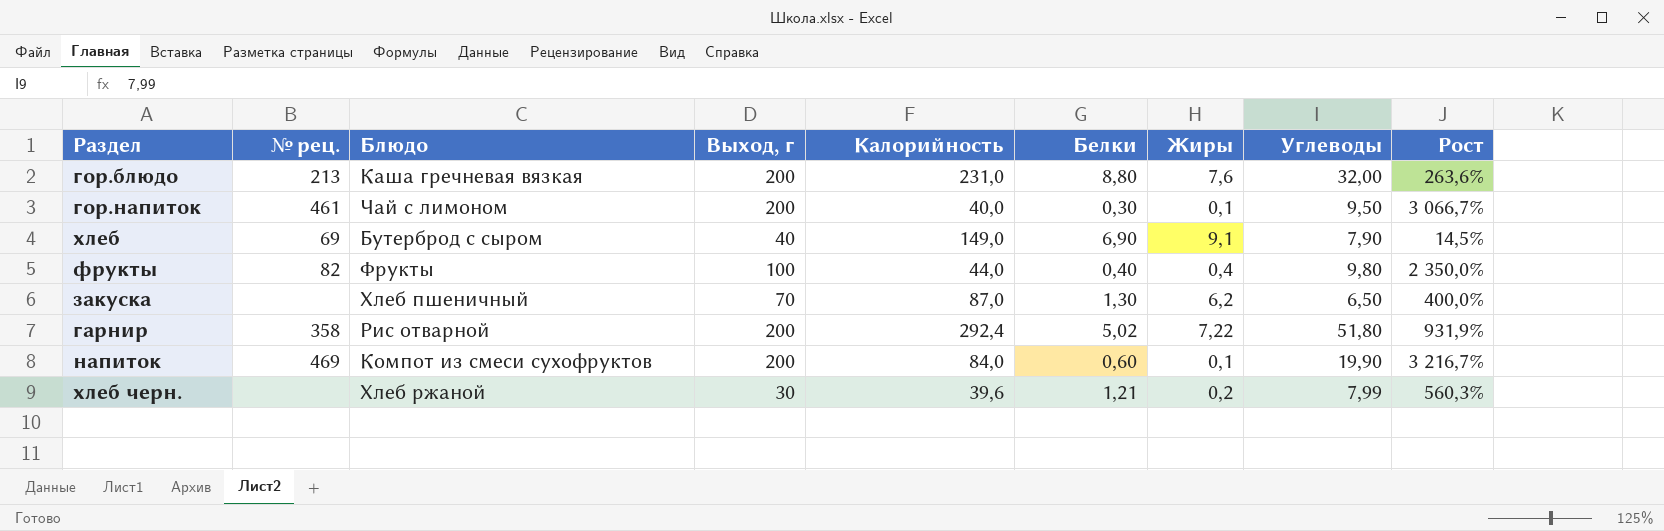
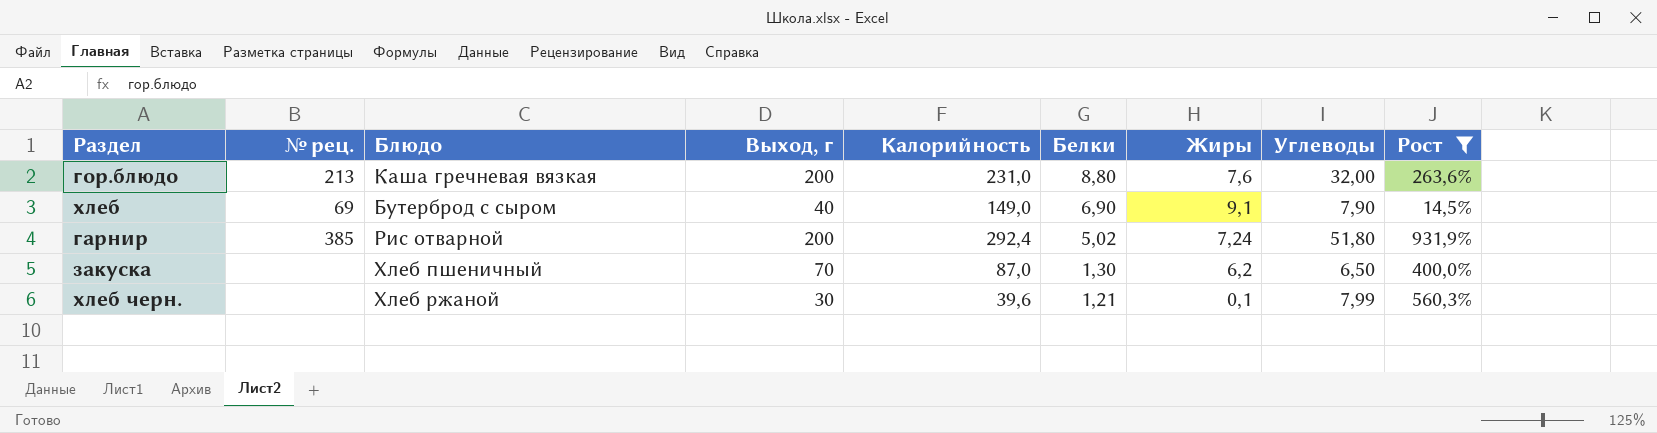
filter: none -> Рост <= 931,9%
row order: none -> Белки descending
гарнир | № рец.: 358 -> 385
гарнир | Жиры: 7,22 -> 7,24
хлеб черн. | Жиры: 0,2 -> 0,1

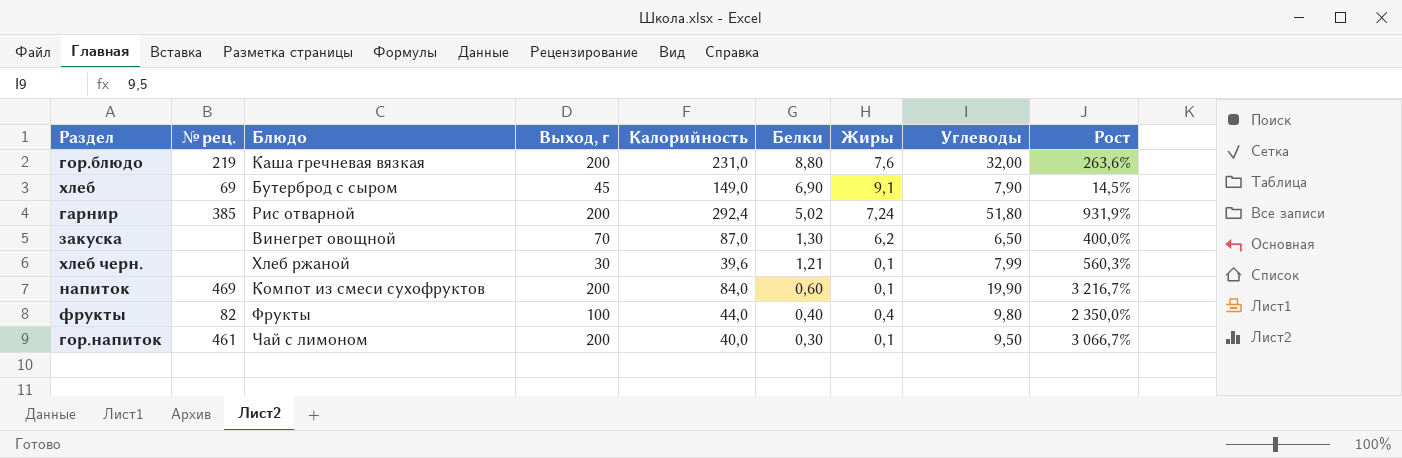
filter: Рост <= 931,9% -> none
гор.блюдо | № рец.: 213 -> 219
хлеб | Выход, г: 40 -> 45
закуска | Блюдо: Хлеб пшеничный -> Винегрет овощной

